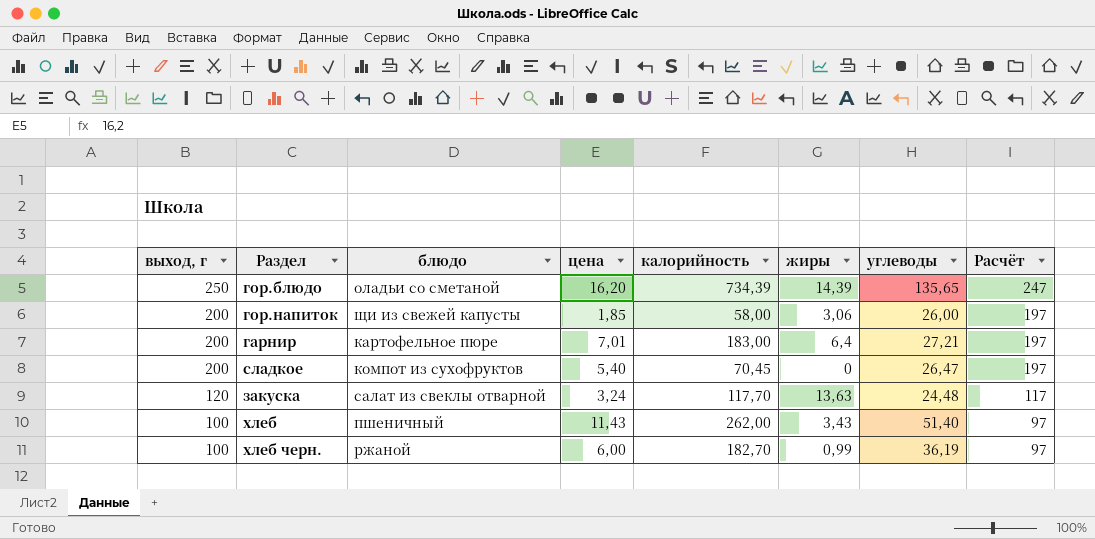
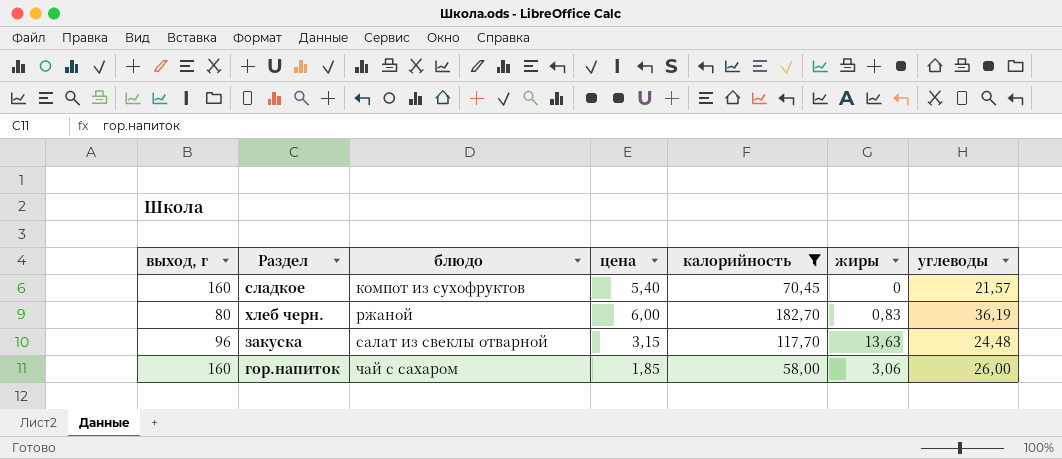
filter: none -> калорийность <= 182,70
row order: выход, г descending -> блюдо ascending
column Расчёт | formula: [выход, г] - 3 -> none
сладкое | выход, г: 200 -> 160
сладкое | углеводы: 26,47 -> 21,57
хлеб черн. | выход, г: 100 -> 80
хлеб черн. | жиры: 0,99 -> 0,83
закуска | выход, г: 120 -> 96
закуска | цена: 3,24 -> 3,15
гор.напиток | выход, г: 200 -> 160
гор.напиток | блюдо: щи из свежей капусты -> чай с сахаром

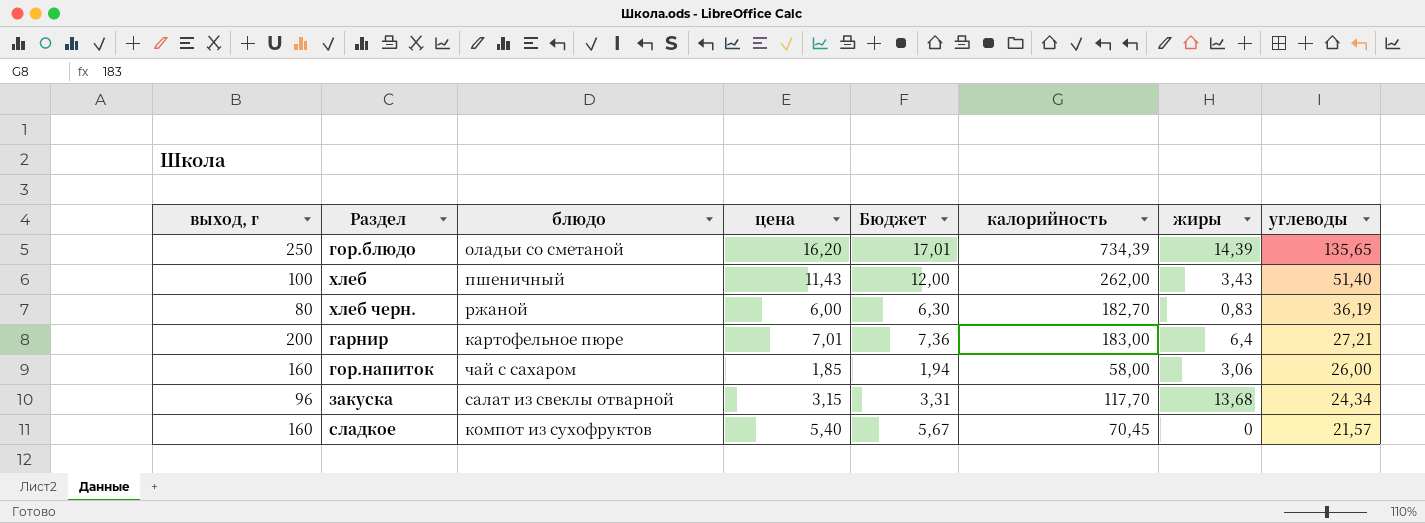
filter: калорийность <= 182,70 -> none
row order: блюдо ascending -> углеводы descending
column Бюджет | formula: none -> [цена] * 1,05
закуска | жиры: 13,63 -> 13,68
закуска | углеводы: 24,48 -> 24,34

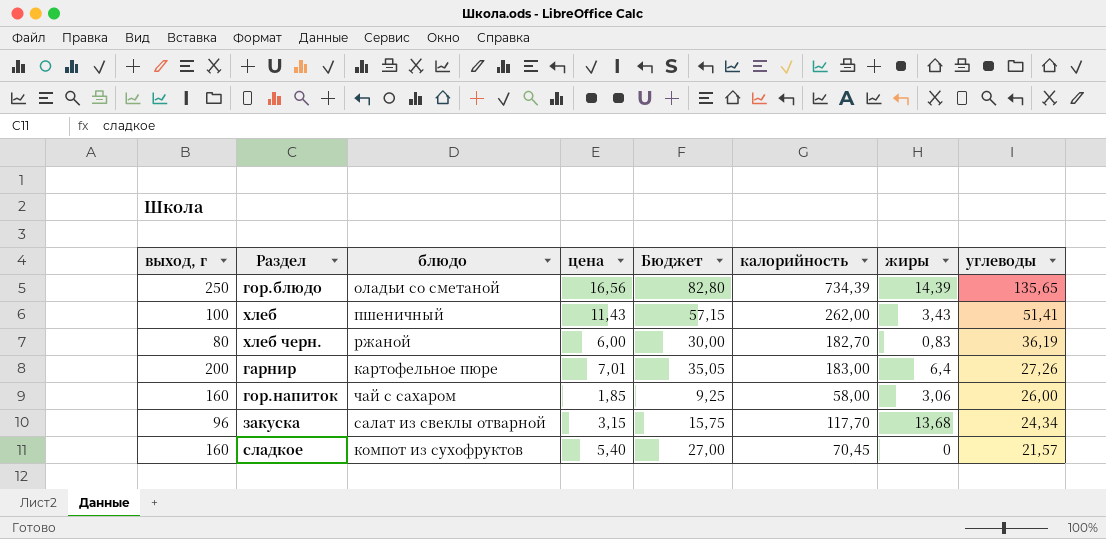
column Бюджет | formula: [цена] * 1,05 -> [цена] * 5
гор.блюдо | цена: 16,20 -> 16,56
хлеб | углеводы: 51,40 -> 51,41
гарнир | углеводы: 27,21 -> 27,26

